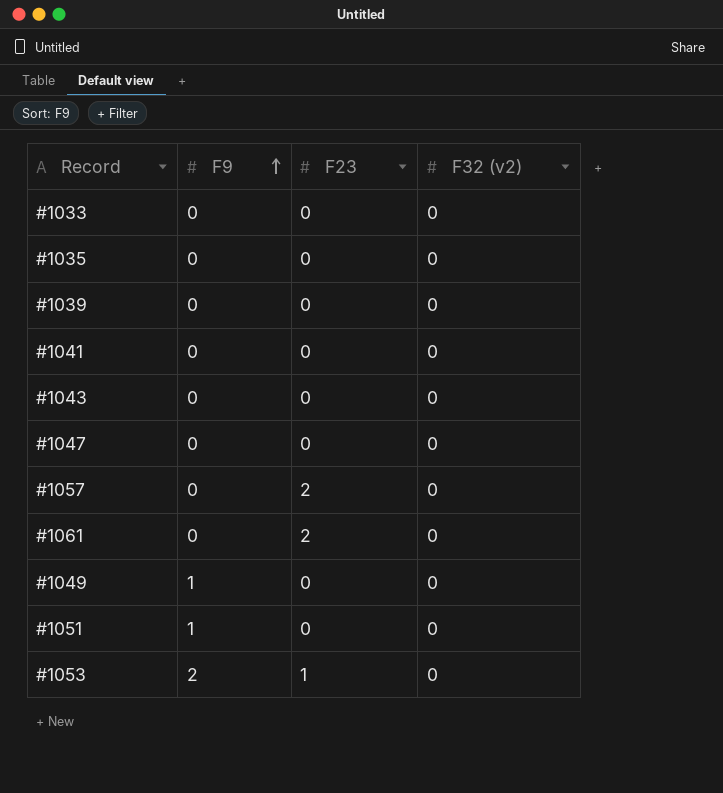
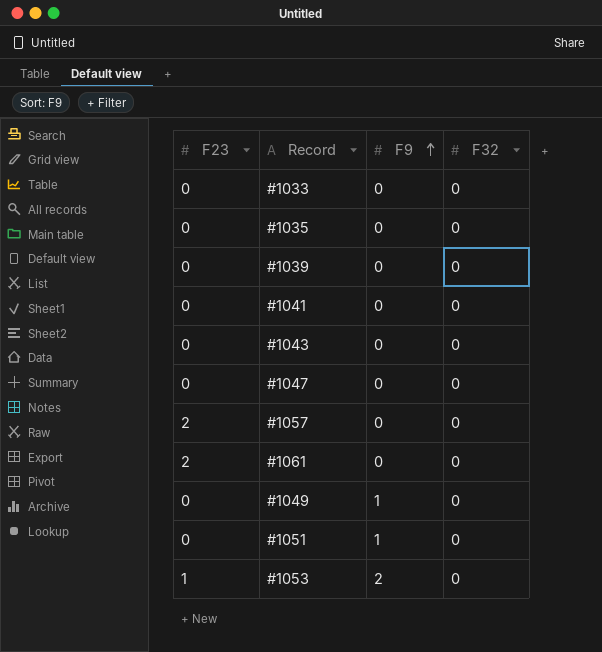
column F23 | position: 3 -> 1
column name: F32 (v2) -> F32

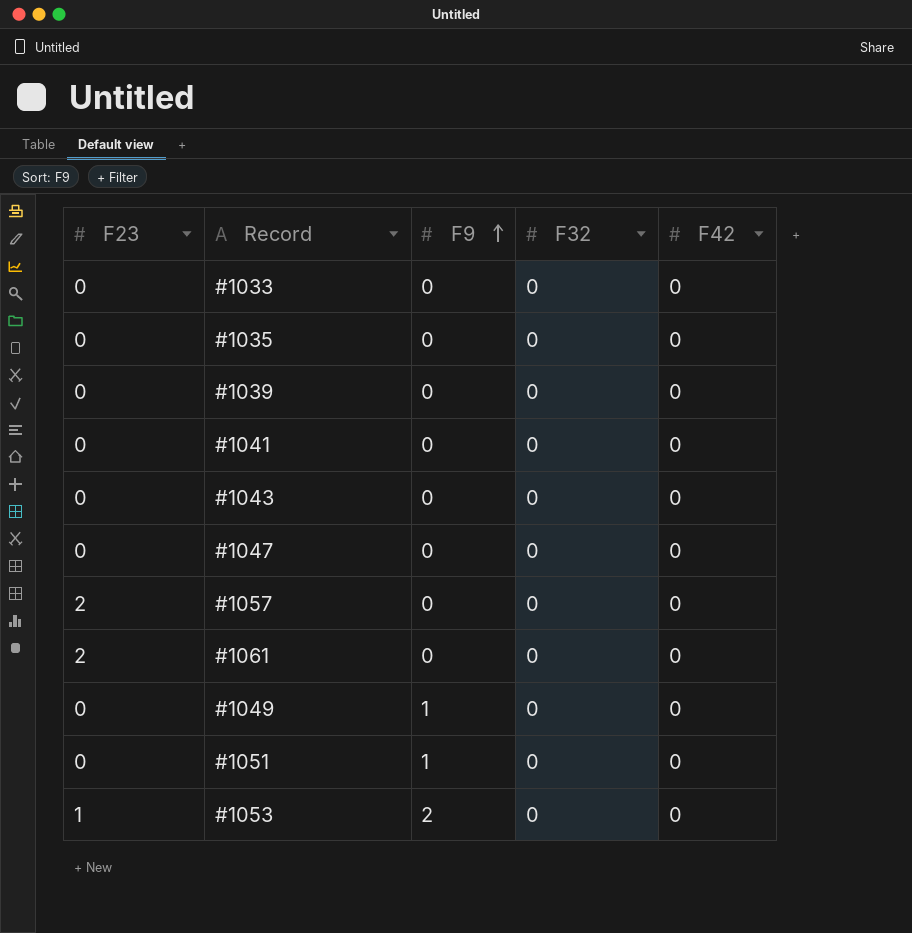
column F42 | position: none -> 5

